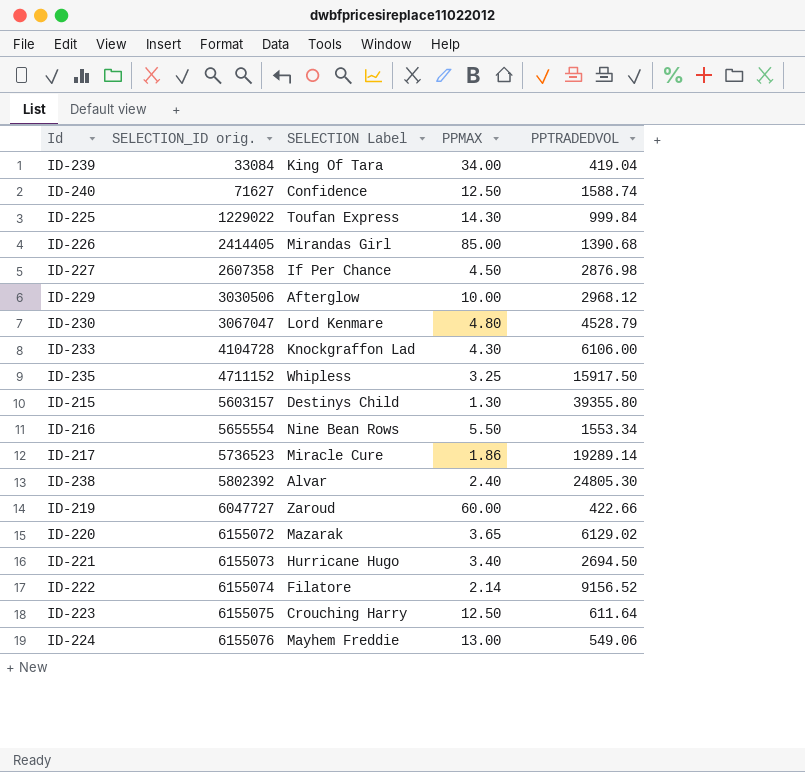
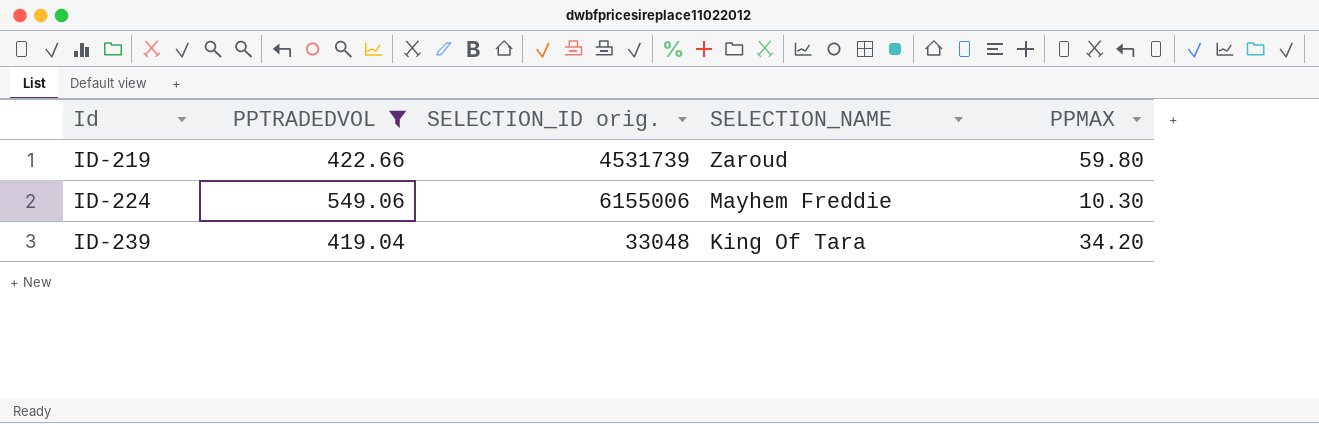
filter: none -> PPTRADEDVOL <= 549.06
row order: SELECTION_ID orig. ascending -> Id ascending
column PPTRADEDVOL | position: 5 -> 2
column name: SELECTION Label -> SELECTION_NAME
ID-219 | SELECTION_ID orig.: 6047727 -> 4531739
ID-219 | PPMAX: 60.00 -> 59.80
ID-224 | SELECTION_ID orig.: 6155076 -> 6155006
ID-224 | PPMAX: 13.00 -> 10.30
ID-239 | SELECTION_ID orig.: 33084 -> 33048
ID-239 | PPMAX: 34.00 -> 34.20

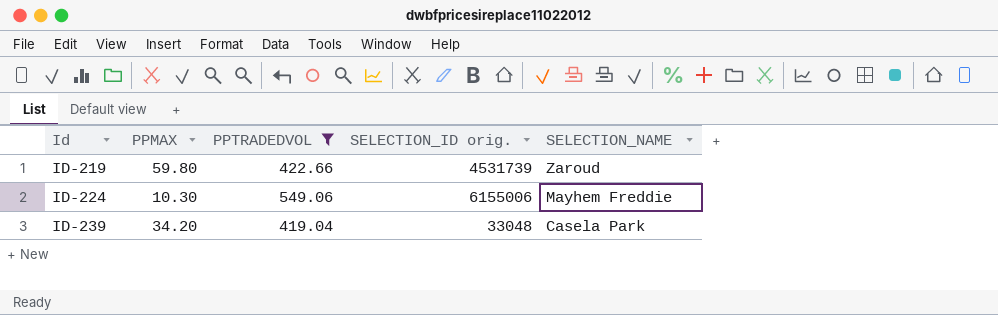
column PPMAX | position: 5 -> 2
ID-239 | SELECTION_NAME: King Of Tara -> Casela Park

